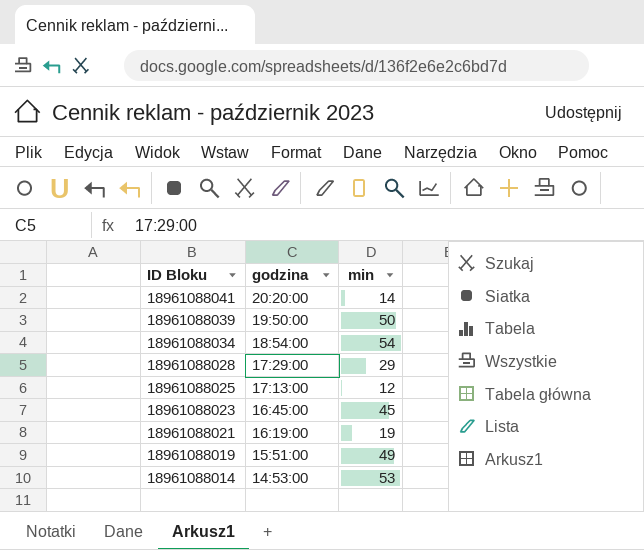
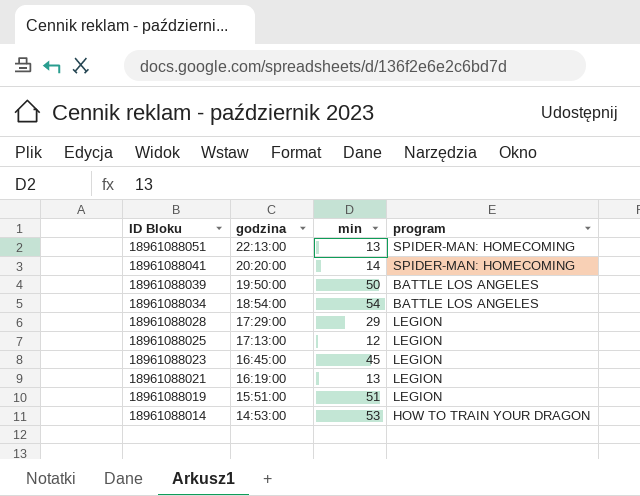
column program | position: none -> 4
row 18961088051: none -> 22:13:00 | 13 | SPIDER-MAN: HOMECOMING
18961088021 | min: 19 -> 13
18961088019 | min: 49 -> 51

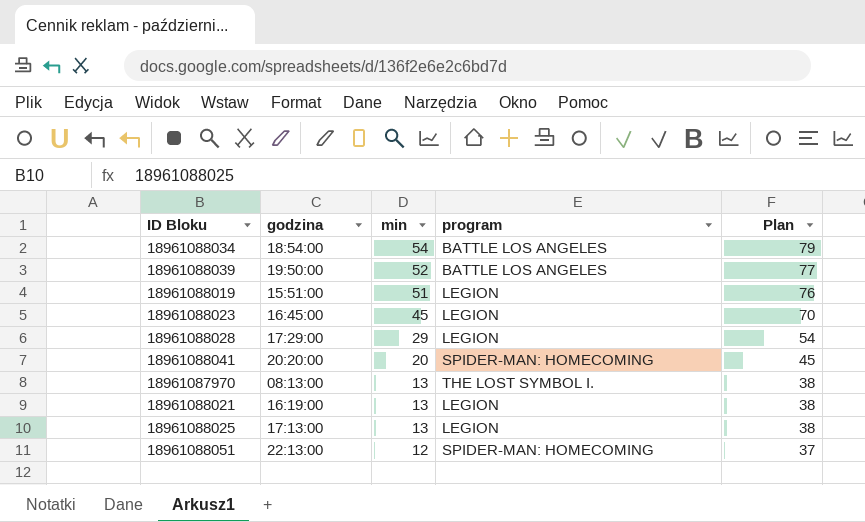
row order: ID Bloku descending -> min descending
column Plan | formula: none -> [min] + 25
row 18961088014: 14:53:00 | 53 | HOW TO TRAIN YOUR DRAGON -> none
18961088039 | min: 50 -> 52
18961088041 | min: 14 -> 20
row 18961087970: none -> 08:13:00 | 13 | THE LOST SYMBOL I. | 38
18961088025 | min: 12 -> 13
18961088051 | min: 13 -> 12

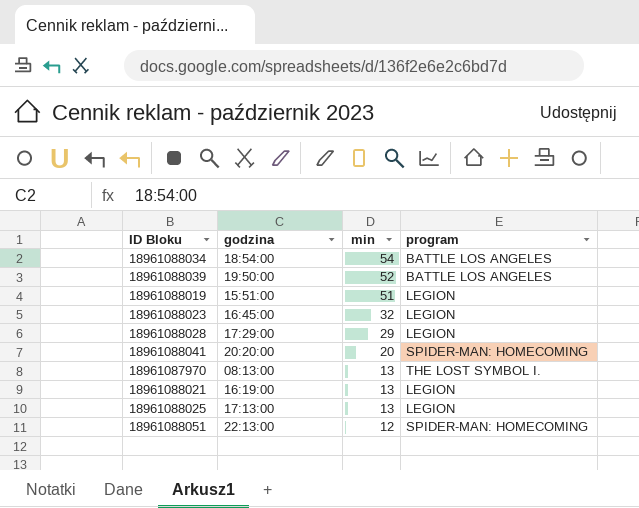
column Plan | formula: [min] + 25 -> none
18961088023 | min: 45 -> 32

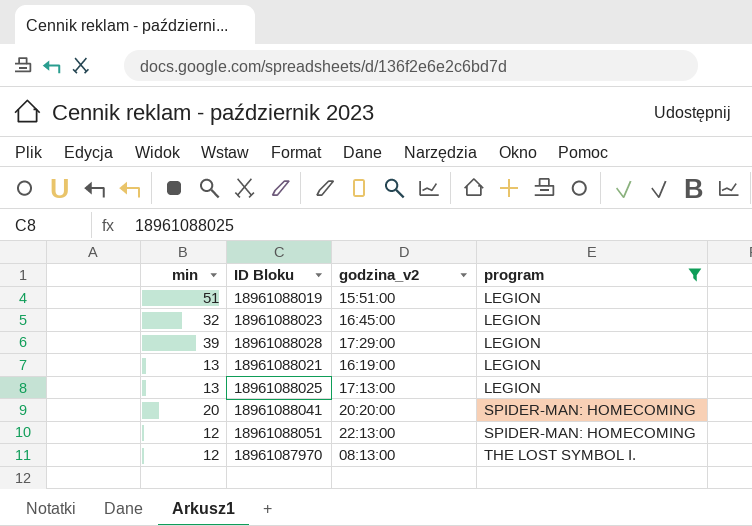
filter: none -> program != BATTLE LOS ANGELES
row order: min descending -> program ascending
column min | position: 3 -> 1
column name: godzina -> godzina_v2
18961088028 | min: 29 -> 39
18961087970 | min: 13 -> 12

